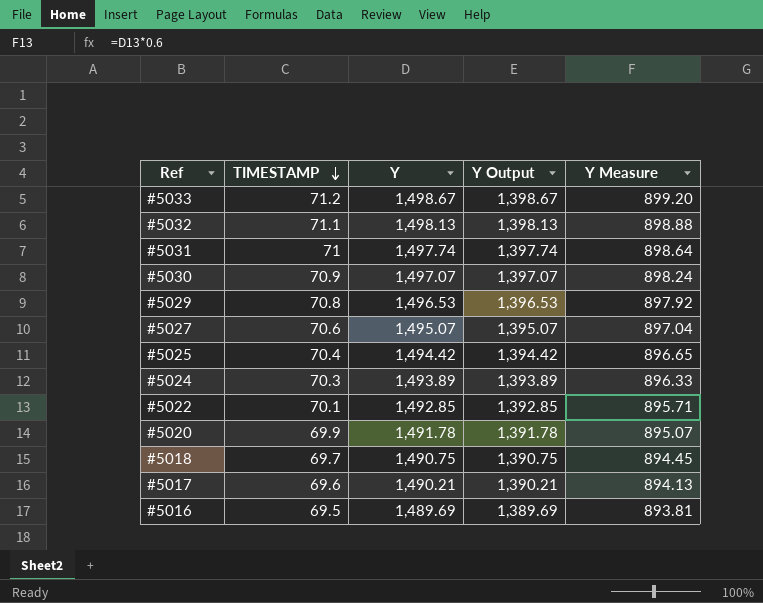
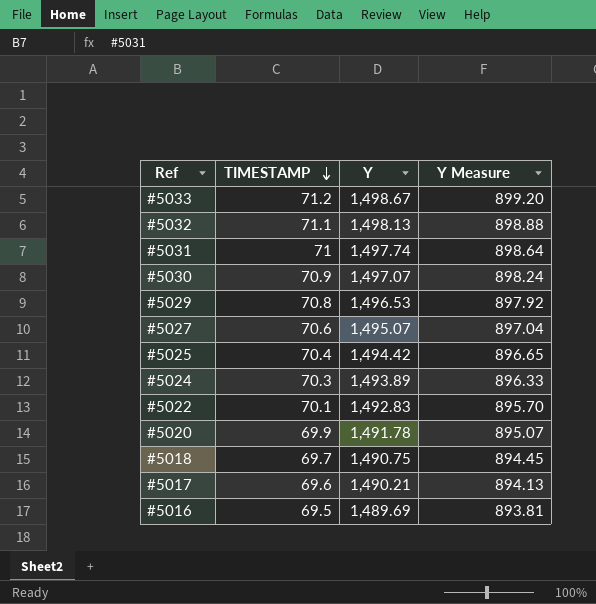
column Y Output | formula: [Y] - 100 -> none
#5022 | Y: 1,492.85 -> 1,492.83
#5022 | Y Measure: 895.71 -> 895.70

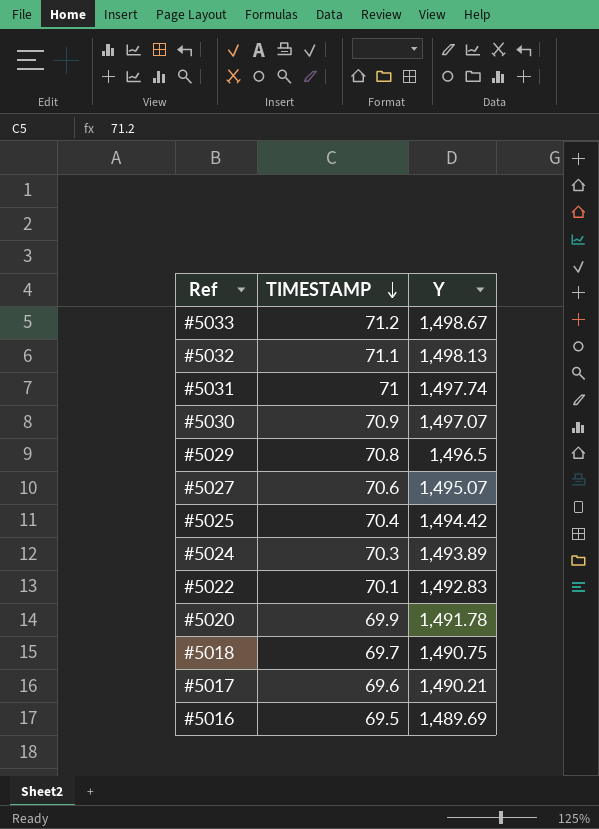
column Y Measure | formula: [Y] * 0.6 -> none
#5029 | Y: 1,496.53 -> 1,496.5

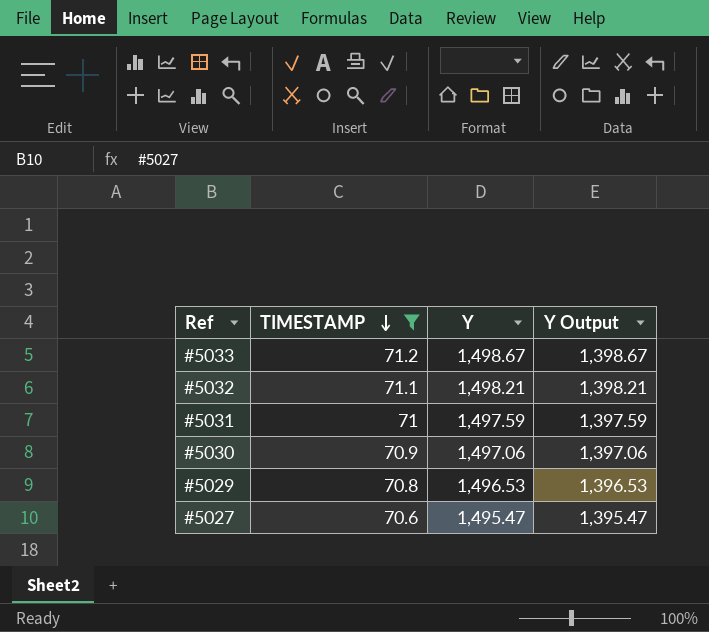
filter: none -> TIMESTAMP >= 70.6
column Y Output | formula: none -> [Y] - 100
#5032 | Y: 1,498.13 -> 1,498.21
#5031 | Y: 1,497.74 -> 1,497.59
#5030 | Y: 1,497.07 -> 1,497.06
#5029 | Y: 1,496.5 -> 1,496.53
#5027 | Y: 1,495.07 -> 1,495.47

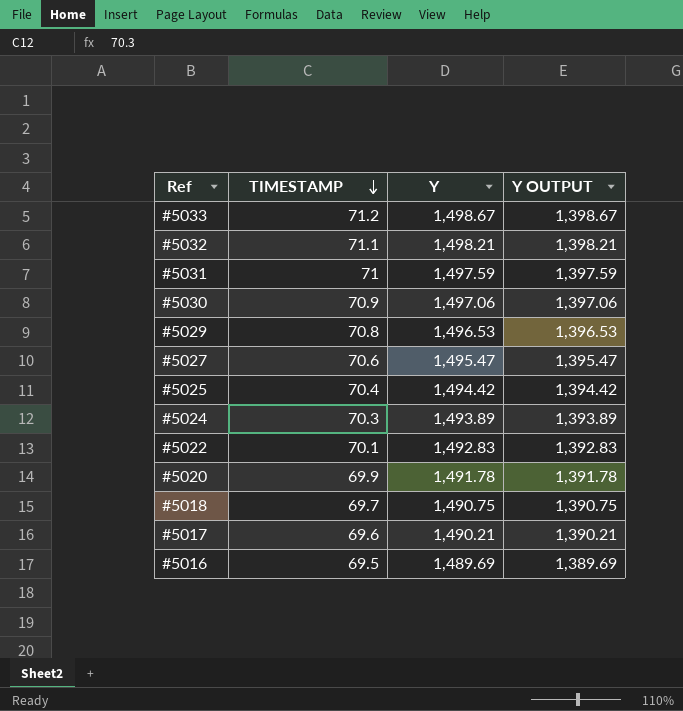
filter: TIMESTAMP >= 70.6 -> none
column name: Y Output -> Y OUTPUT

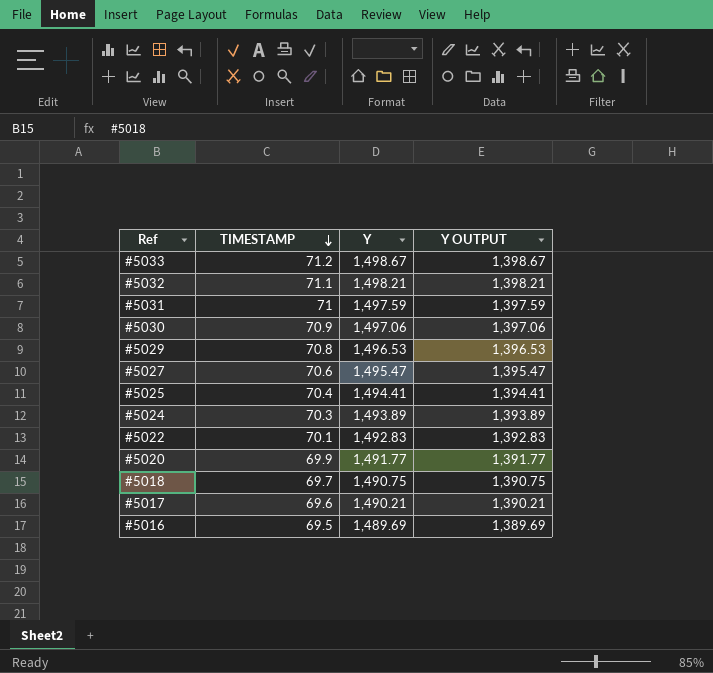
#5025 | Y: 1,494.42 -> 1,494.41
#5025 | Y OUTPUT: 1,394.42 -> 1,394.41
#5020 | Y: 1,491.78 -> 1,491.77
#5020 | Y OUTPUT: 1,391.78 -> 1,391.77

